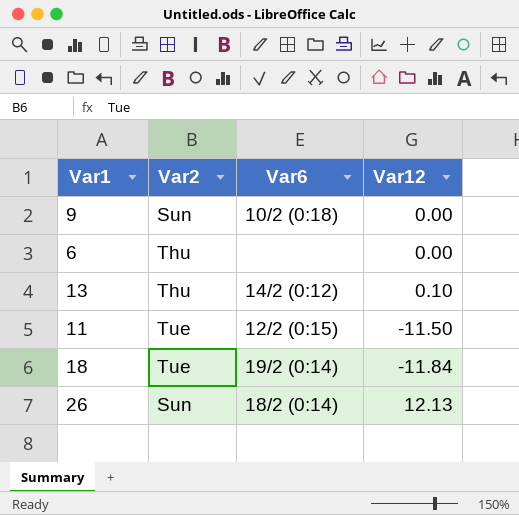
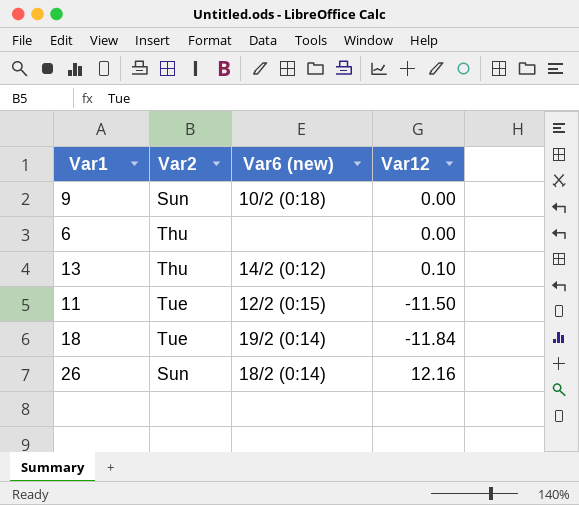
column name: Var6 -> Var6 (new)
26 | Var12: 12.13 -> 12.16

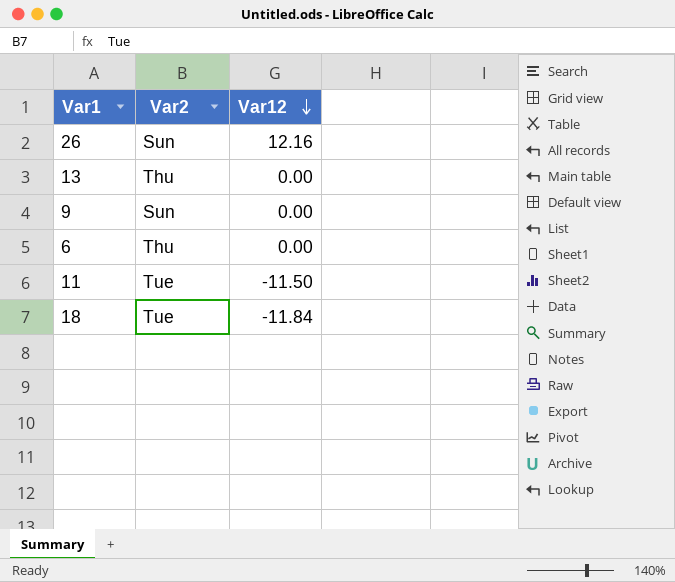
row order: none -> Var12 descending
column Var6 (new) | position: 3 -> none
13 | Var12: 0.10 -> 0.00

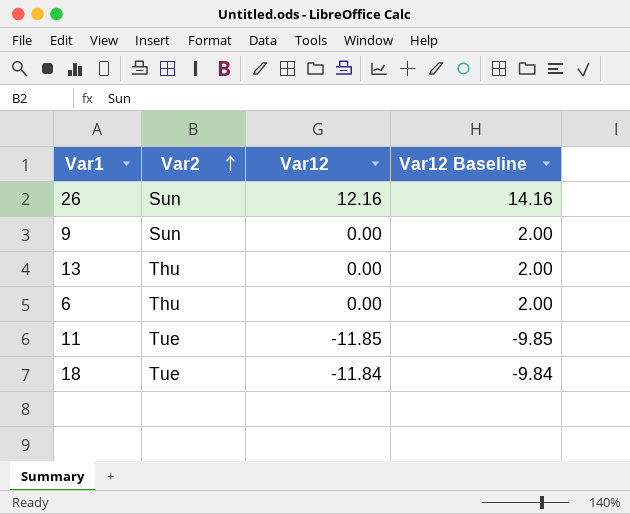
row order: Var12 descending -> Var2 ascending
column Var12 Baseline | formula: none -> [Var12] + 2
11 | Var12: -11.50 -> -11.85

